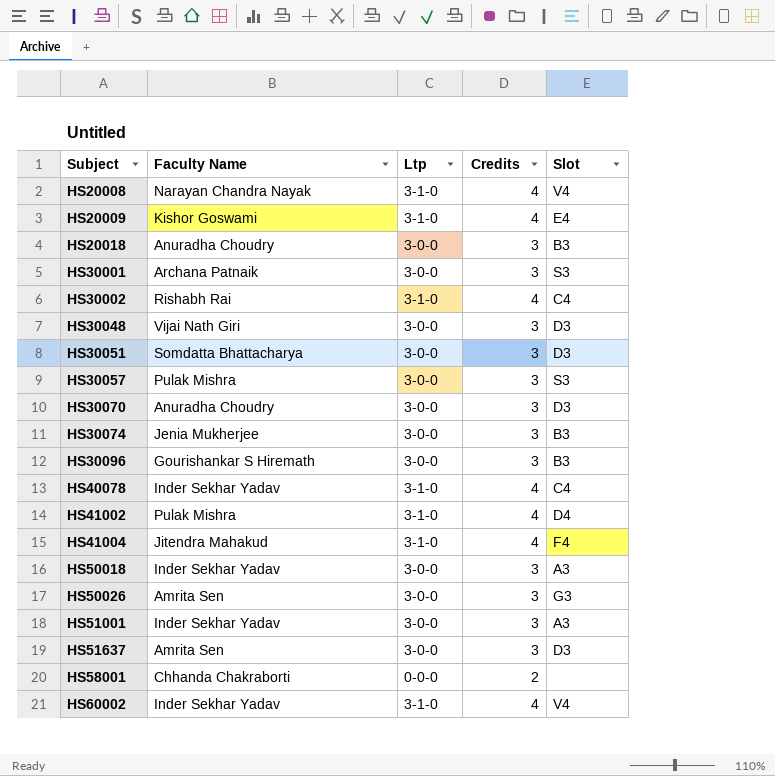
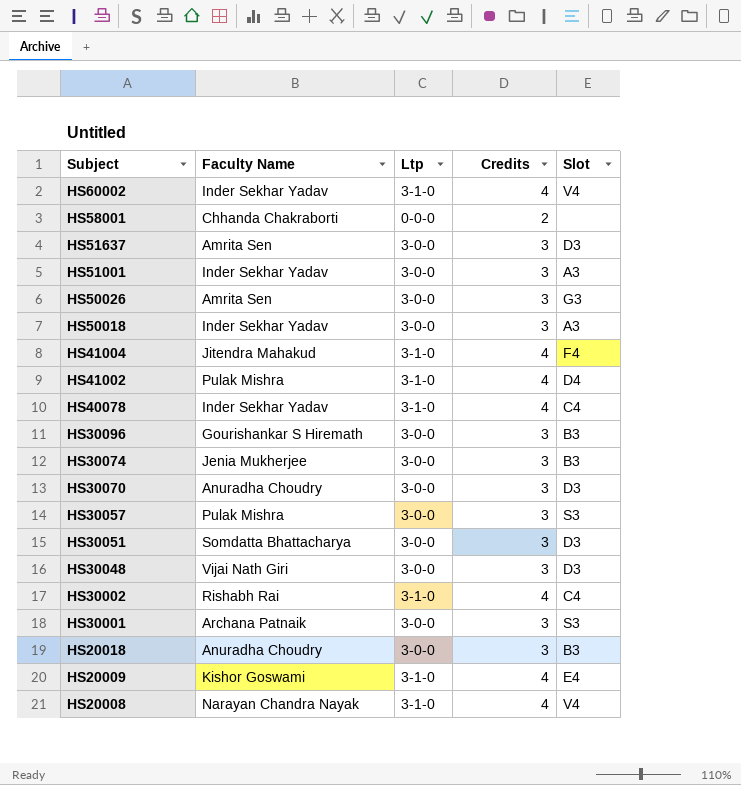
row order: Subject ascending -> Subject descending

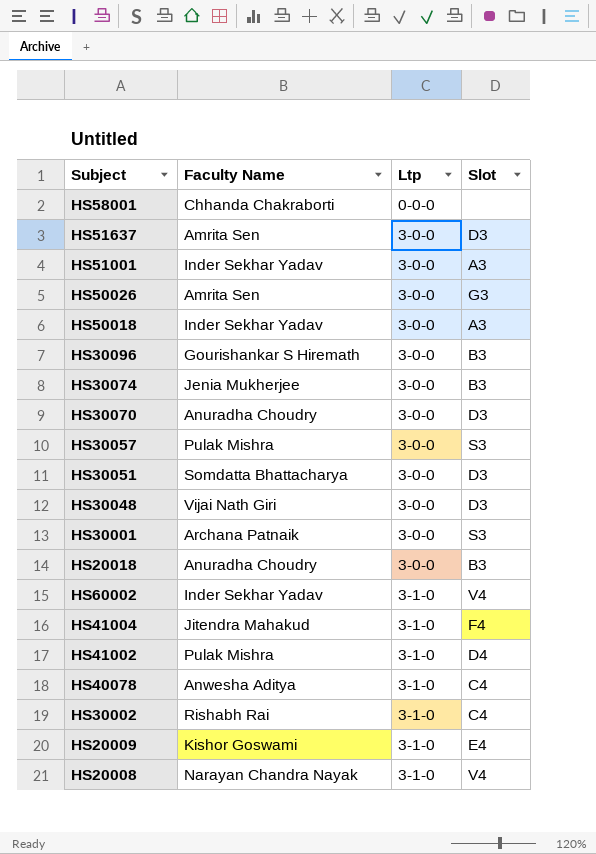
row order: Subject descending -> Ltp ascending
column Credits | position: 4 -> none
HS40078 | Faculty Name: Inder Sekhar Yadav -> Anwesha Aditya

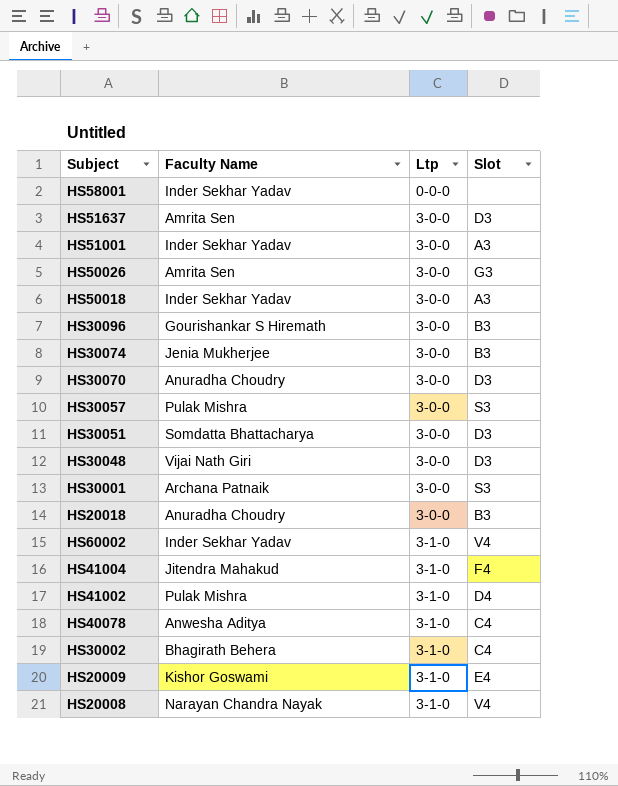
HS58001 | Faculty Name: Chhanda Chakraborti -> Inder Sekhar Yadav
HS30002 | Faculty Name: Rishabh Rai -> Bhagirath Behera

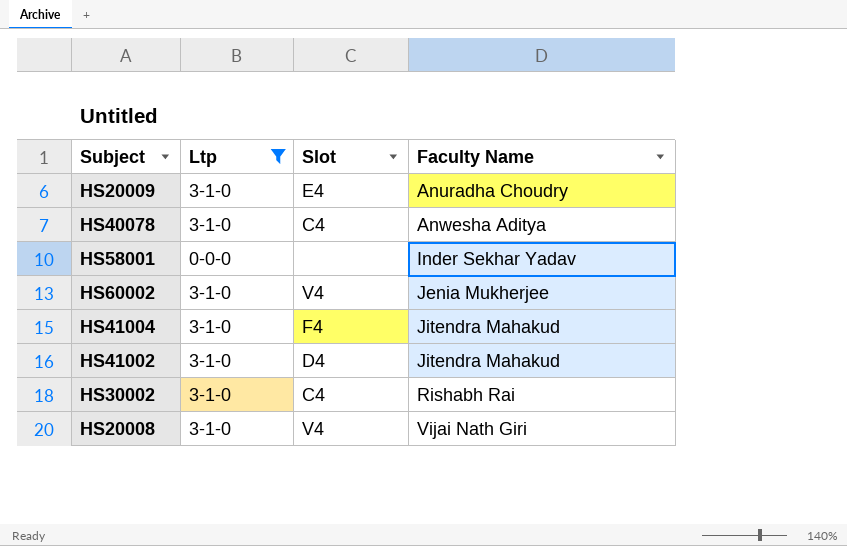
filter: none -> Ltp != 3-0-0
row order: Ltp ascending -> Faculty Name ascending
column Faculty Name | position: 2 -> 4
HS20009 | Faculty Name: Kishor Goswami -> Anuradha Choudry
HS60002 | Faculty Name: Inder Sekhar Yadav -> Jenia Mukherjee
HS41002 | Faculty Name: Pulak Mishra -> Jitendra Mahakud
HS30002 | Faculty Name: Bhagirath Behera -> Rishabh Rai
HS20008 | Faculty Name: Narayan Chandra Nayak -> Vijai Nath Giri

